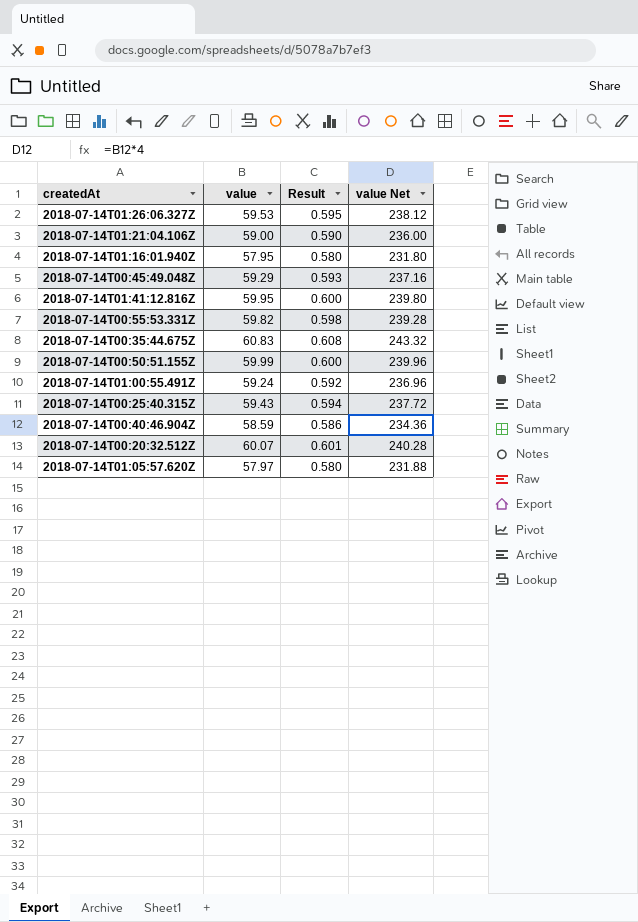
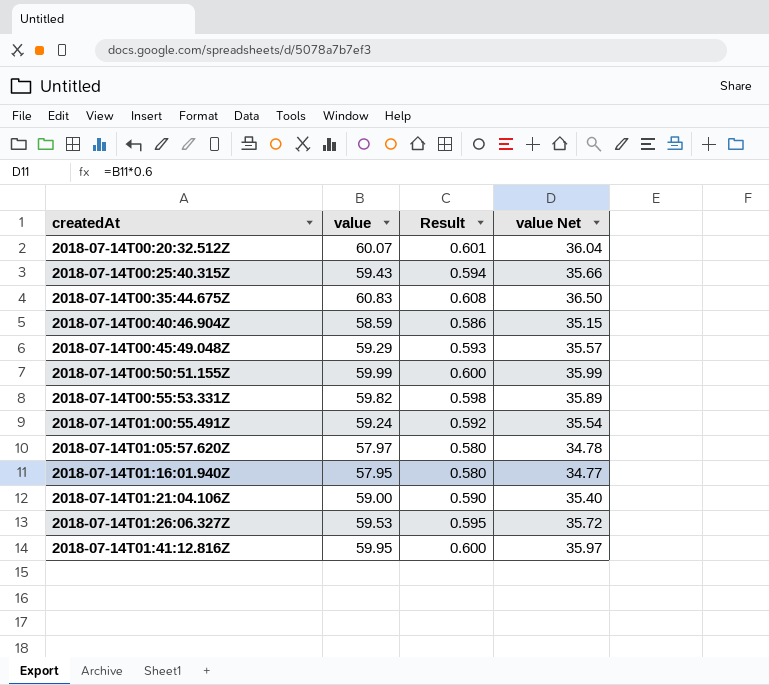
row order: none -> createdAt ascending
column value Net | formula: [value] * 4 -> [value] * 0.6

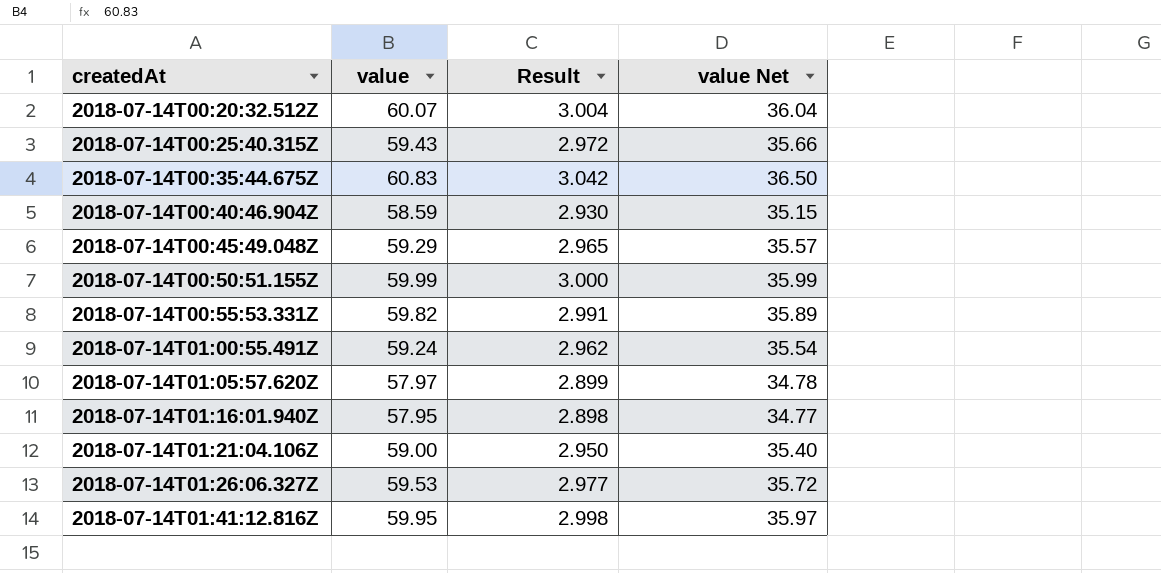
column Result | formula: [value] * 0.01 -> [value] * 0.05

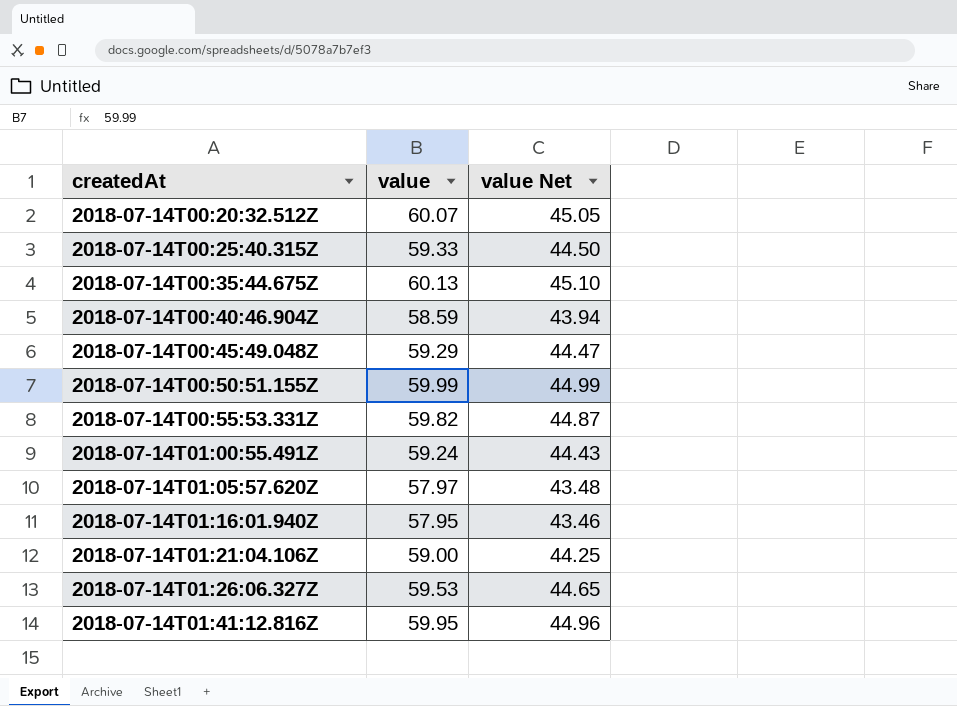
column Result | formula: [value] * 0.05 -> none
column value Net | formula: [value] * 0.6 -> [value] * 0.75
2018-07-14T00:25:40.315Z | value: 59.43 -> 59.33
2018-07-14T00:35:44.675Z | value: 60.83 -> 60.13

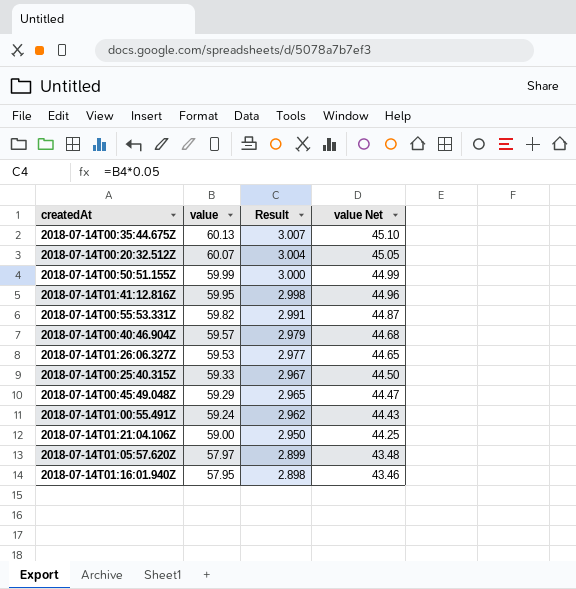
row order: createdAt ascending -> value descending
column Result | formula: none -> [value] * 0.05
2018-07-14T00:40:46.904Z | value: 58.59 -> 59.57
2018-07-14T00:40:46.904Z | value Net: 43.94 -> 44.68

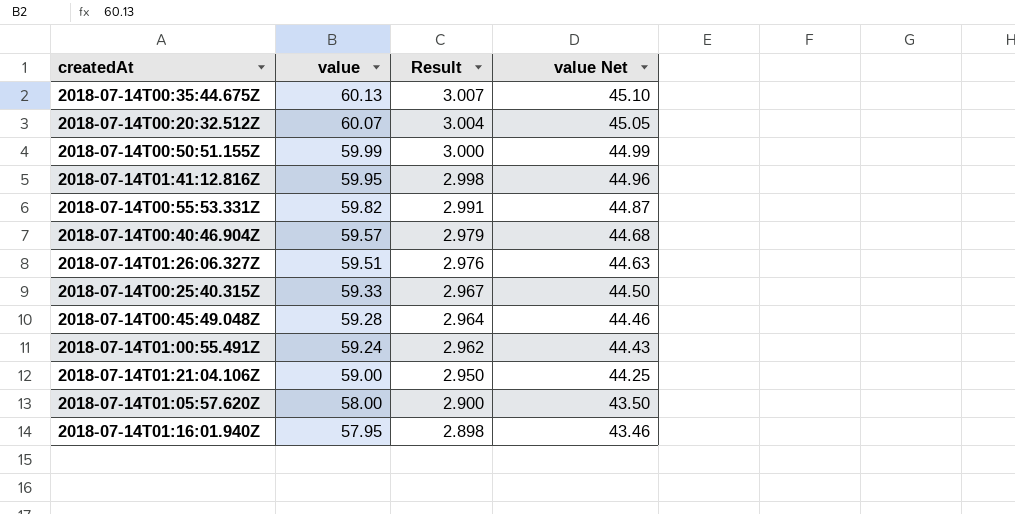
2018-07-14T01:26:06.327Z | value: 59.53 -> 59.51
2018-07-14T01:26:06.327Z | Result: 2.977 -> 2.976
2018-07-14T01:26:06.327Z | value Net: 44.65 -> 44.63
2018-07-14T00:45:49.048Z | value: 59.29 -> 59.28
2018-07-14T00:45:49.048Z | Result: 2.965 -> 2.964
2018-07-14T00:45:49.048Z | value Net: 44.47 -> 44.46
2018-07-14T01:05:57.620Z | value: 57.97 -> 58.00
2018-07-14T01:05:57.620Z | Result: 2.899 -> 2.900
2018-07-14T01:05:57.620Z | value Net: 43.48 -> 43.50

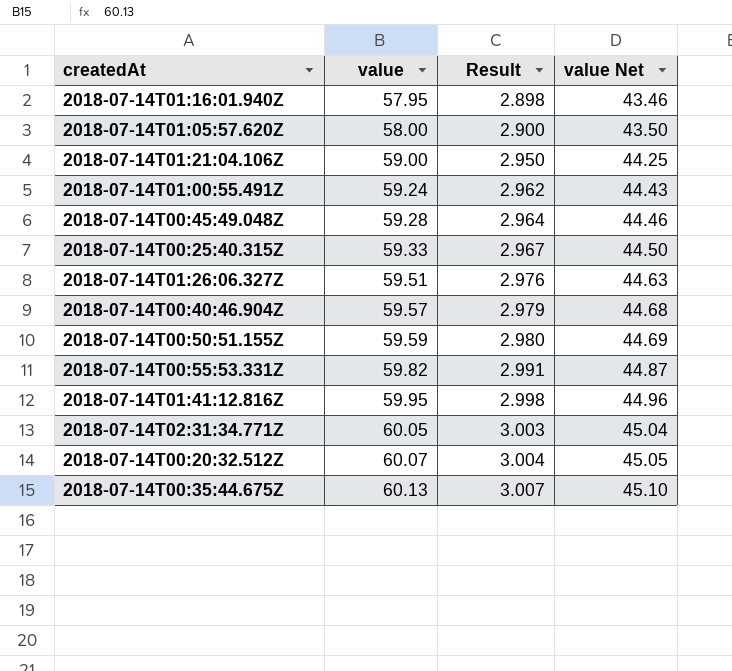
row order: value descending -> value ascending
2018-07-14T00:50:51.155Z | value: 59.99 -> 59.59
2018-07-14T00:50:51.155Z | Result: 3.000 -> 2.980
2018-07-14T00:50:51.155Z | value Net: 44.99 -> 44.69
row 2018-07-14T02:31:34.771Z: none -> 60.05 | 3.003 | 45.04

